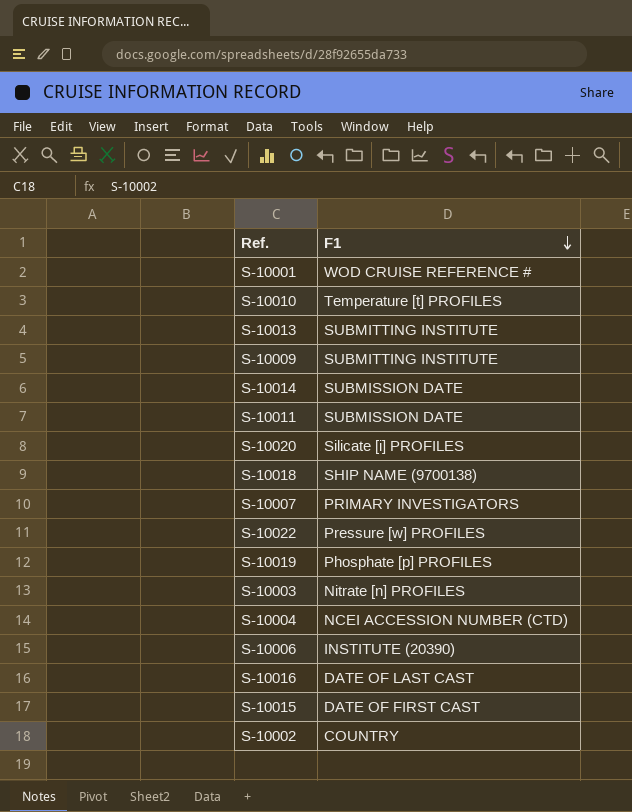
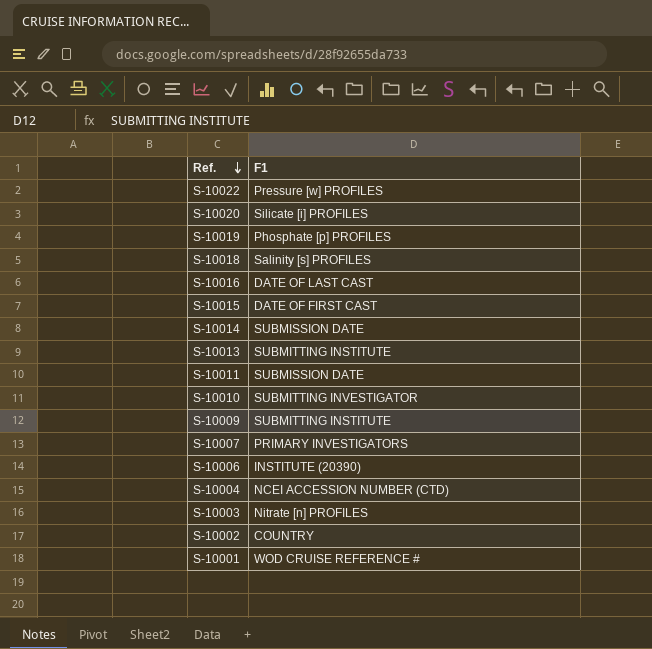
row order: F1 descending -> Ref. descending
S-10018 | F1: SHIP NAME (9700138) -> Salinity [s] PROFILES
S-10010 | F1: Temperature [t] PROFILES -> SUBMITTING INVESTIGATOR

